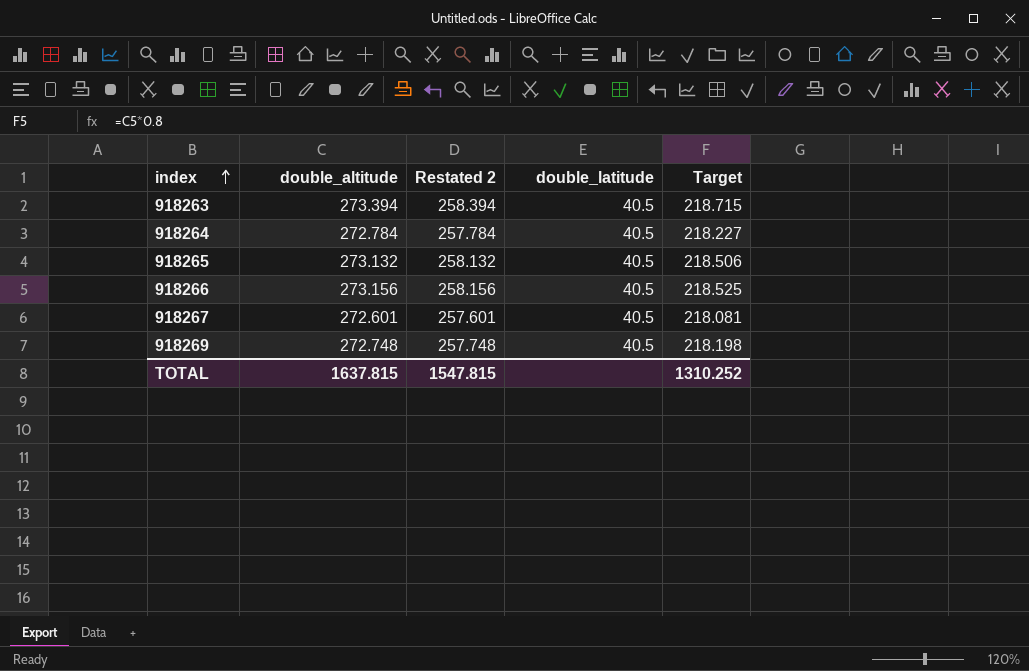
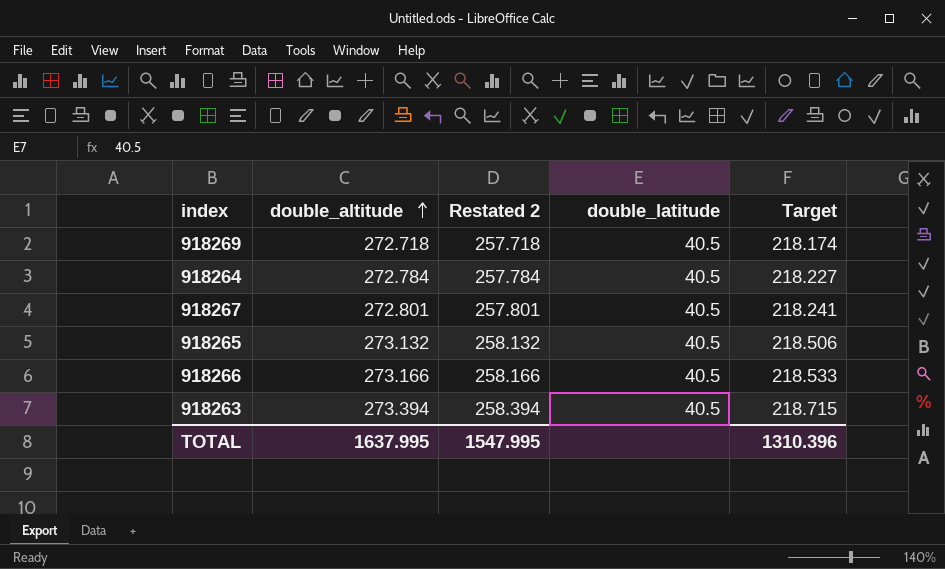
row order: index ascending -> double_altitude ascending
918269 | double_altitude: 272.748 -> 272.718
918269 | Restated 2: 257.748 -> 257.718
918269 | Target: 218.198 -> 218.174
918267 | double_altitude: 272.601 -> 272.801
918267 | Restated 2: 257.601 -> 257.801
918267 | Target: 218.081 -> 218.241
918266 | double_altitude: 273.156 -> 273.166
918266 | Restated 2: 258.156 -> 258.166
918266 | Target: 218.525 -> 218.533
TOTAL | double_altitude: 1637.815 -> 1637.995
TOTAL | Restated 2: 1547.815 -> 1547.995
TOTAL | Target: 1310.252 -> 1310.396

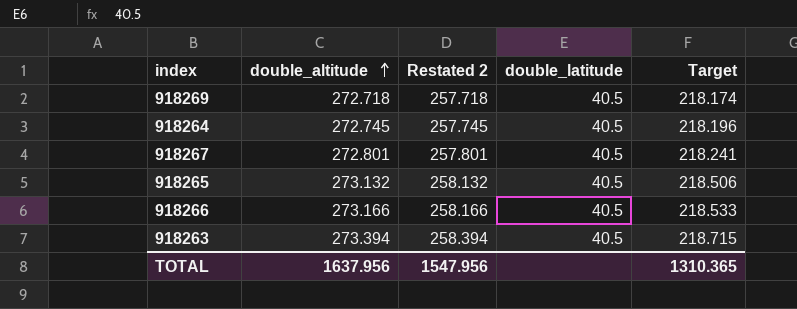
918264 | double_altitude: 272.784 -> 272.745
918264 | Restated 2: 257.784 -> 257.745
918264 | Target: 218.227 -> 218.196
TOTAL | double_altitude: 1637.995 -> 1637.956
TOTAL | Restated 2: 1547.995 -> 1547.956
TOTAL | Target: 1310.396 -> 1310.365

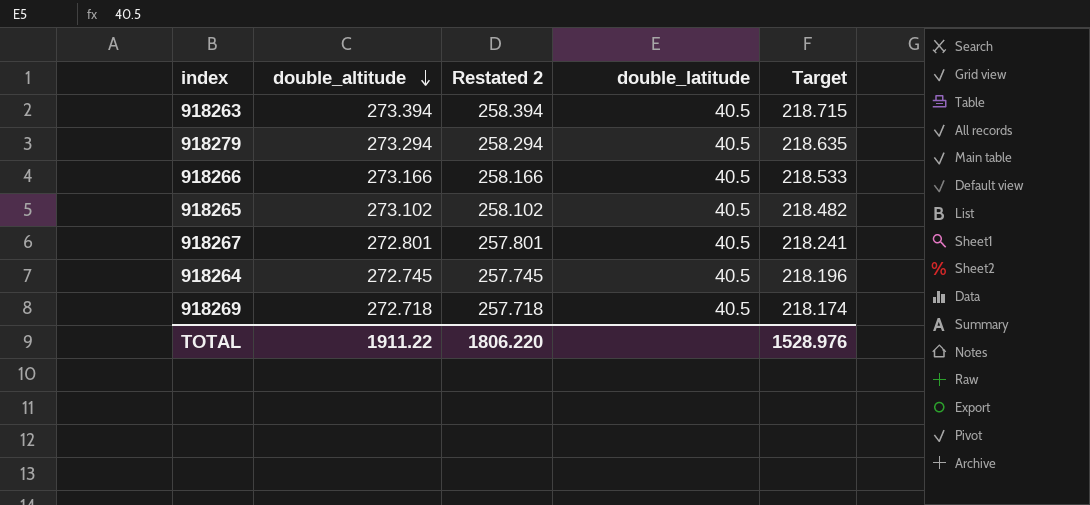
row order: double_altitude ascending -> double_altitude descending
row 918279: none -> 273.294 | 258.294 | 40.5 | 218.635
918265 | double_altitude: 273.132 -> 273.102
918265 | Restated 2: 258.132 -> 258.102
918265 | Target: 218.506 -> 218.482
TOTAL | double_altitude: 1637.956 -> 1911.22
TOTAL | Restated 2: 1547.956 -> 1806.220
TOTAL | Target: 1310.365 -> 1528.976

